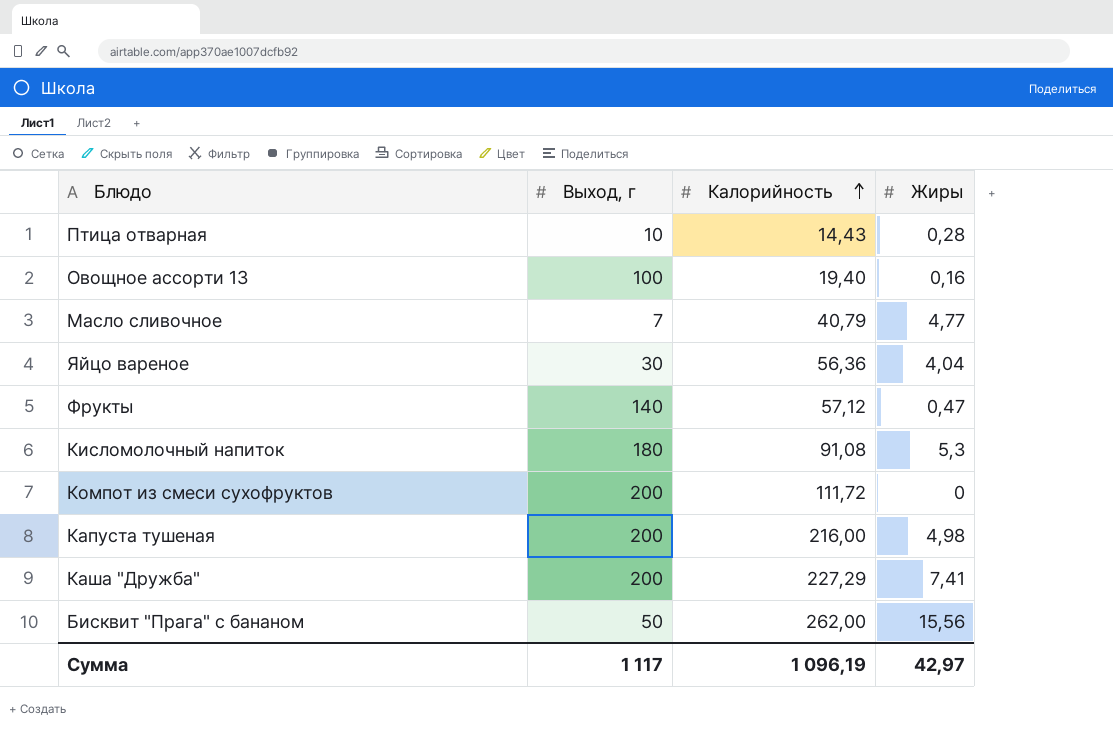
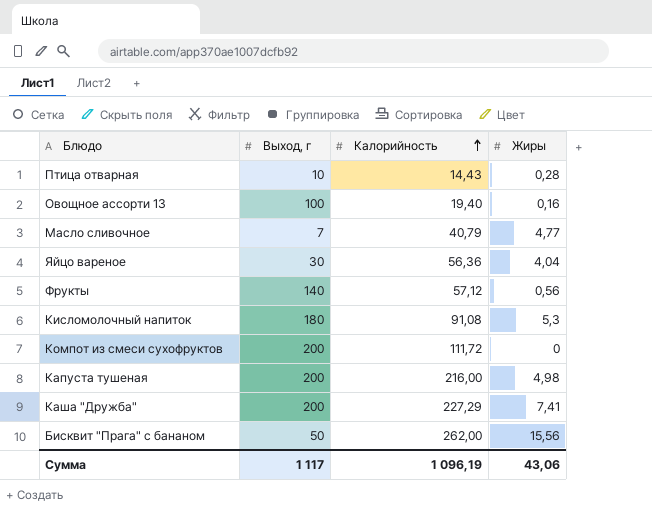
Фрукты | Жиры: 0,47 -> 0,56
Сумма | Жиры: 42,97 -> 43,06

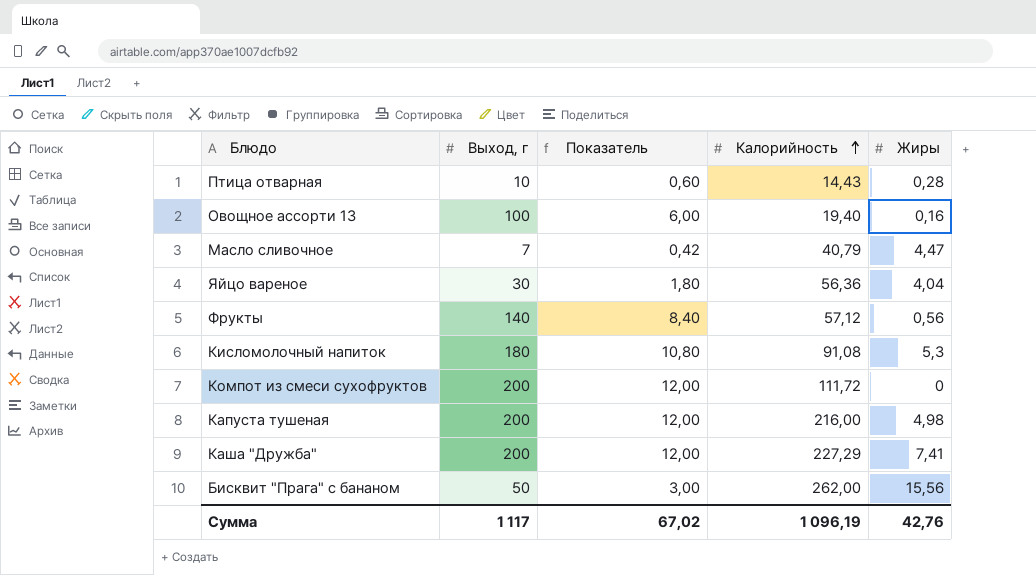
column Показатель | formula: none -> [Выход, г] * 0,06
Масло сливочное | Жиры: 4,77 -> 4,47
Сумма | Жиры: 43,06 -> 42,76

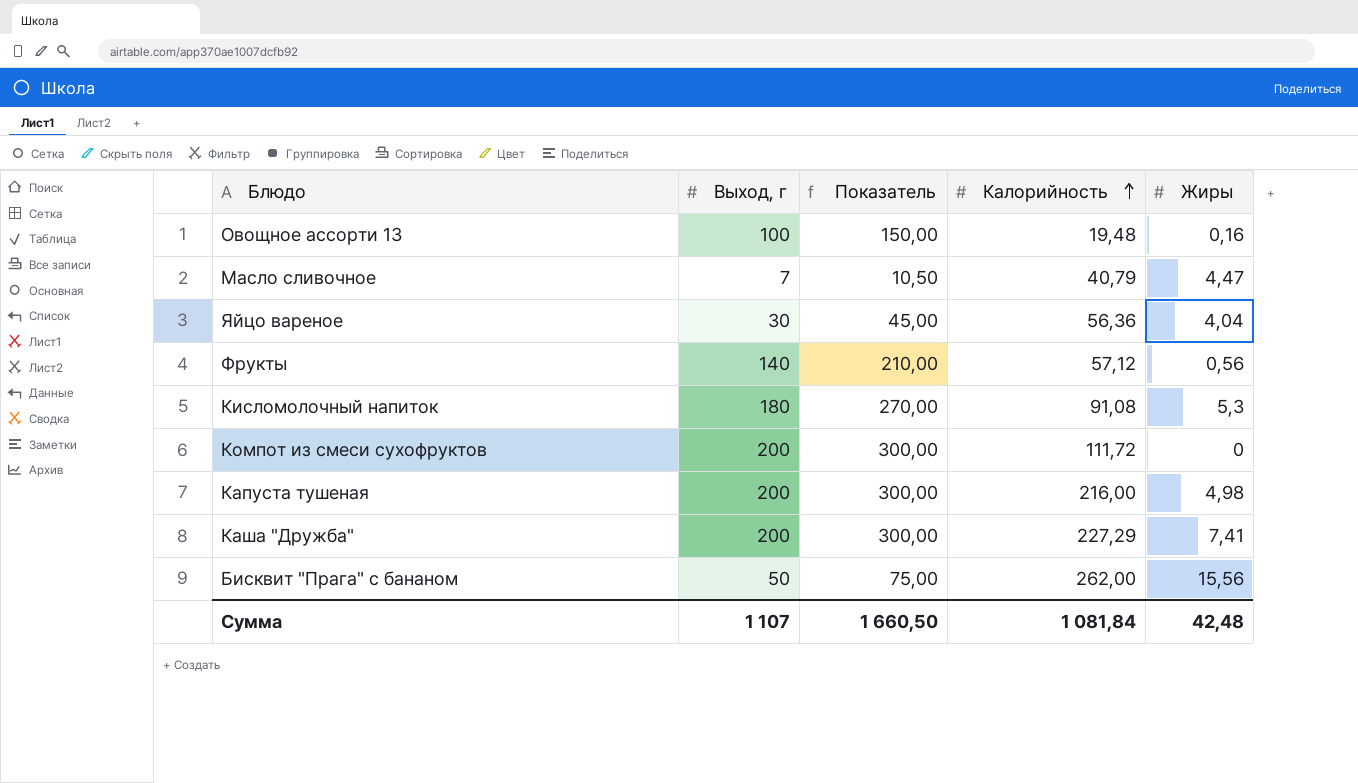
column Показатель | formula: [Выход, г] * 0,06 -> [Выход, г] * 1,5
row Птица отварная: 10 | 0,60 | 14,43 | 0,28 -> none
Овощное ассорти 13 | Калорийность: 19,40 -> 19,48
Сумма | Выход, г: 1 117 -> 1 107
Сумма | Показатель: 67,02 -> 1 660,50
Сумма | Калорийность: 1 096,19 -> 1 081,84
Сумма | Жиры: 42,76 -> 42,48

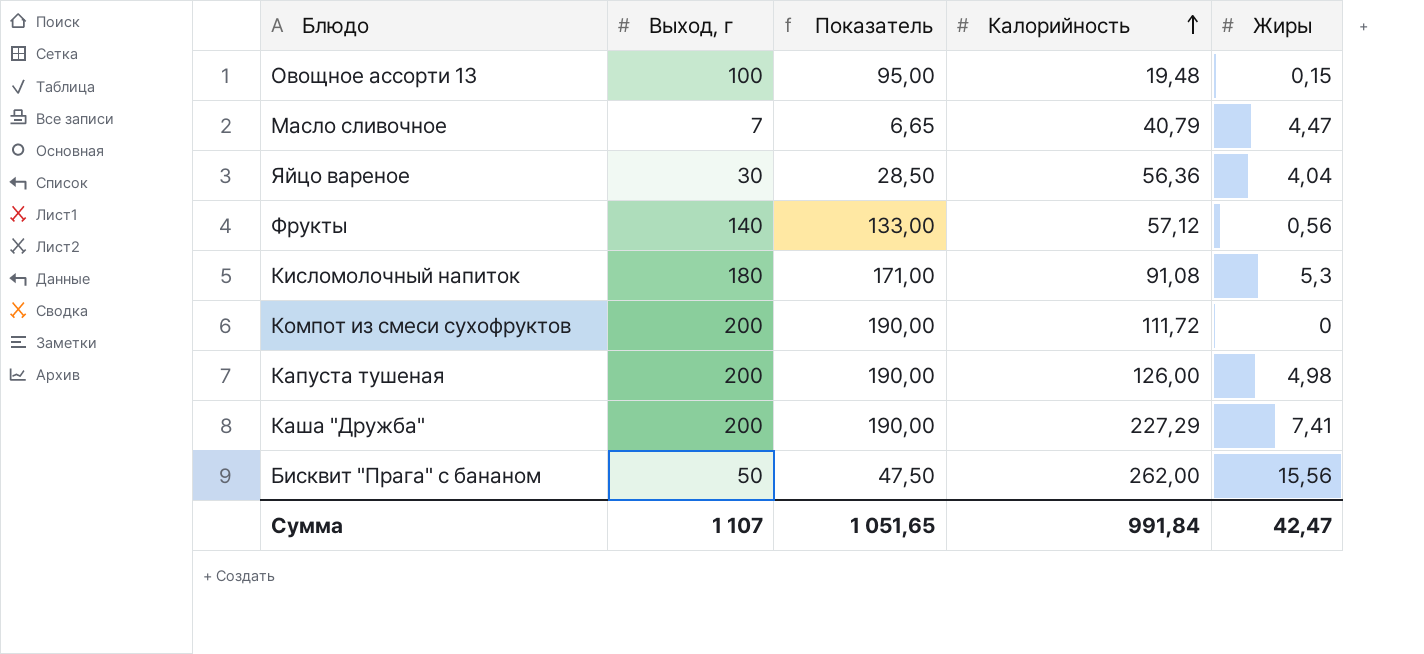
column Показатель | formula: [Выход, г] * 1,5 -> [Выход, г] * 0,95
Овощное ассорти 13 | Жиры: 0,16 -> 0,15
Капуста тушеная | Калорийность: 216,00 -> 126,00
Сумма | Показатель: 1 660,50 -> 1 051,65
Сумма | Калорийность: 1 081,84 -> 991,84
Сумма | Жиры: 42,48 -> 42,47

